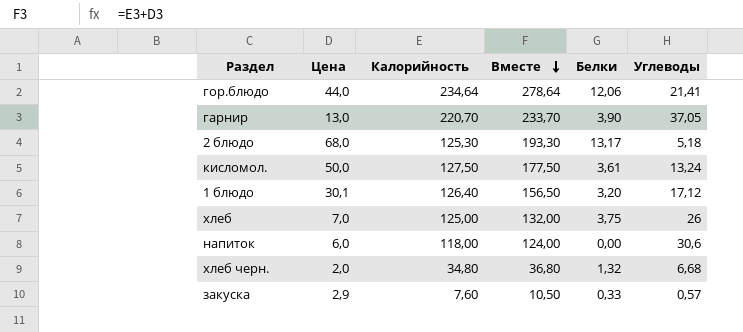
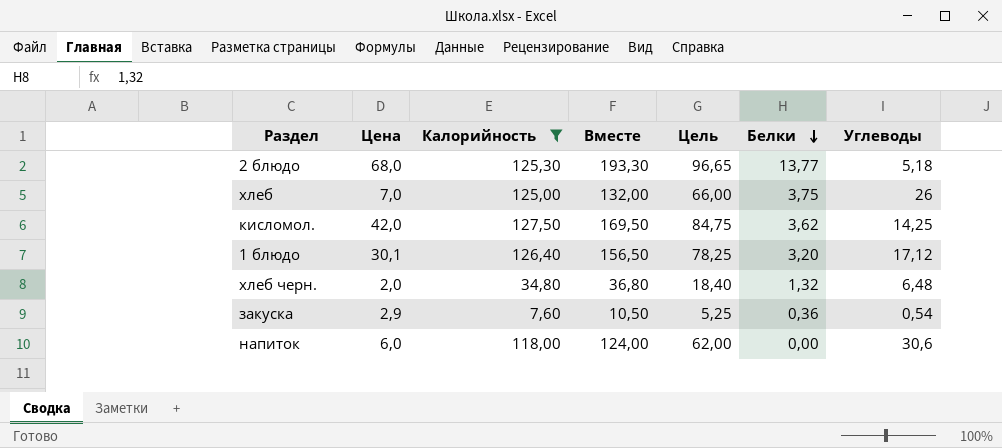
filter: none -> Калорийность <= 127,50
row order: Вместе descending -> Белки descending
column Цель | formula: none -> [Вместе] * 0,5
2 блюдо | Белки: 13,17 -> 13,77
кисломол. | Цена: 50,0 -> 42,0
кисломол. | Вместе: 177,50 -> 169,50
кисломол. | Белки: 3,61 -> 3,62
кисломол. | Углеводы: 13,24 -> 14,25
хлеб черн. | Углеводы: 6,68 -> 6,48
закуска | Белки: 0,33 -> 0,36
закуска | Углеводы: 0,57 -> 0,54

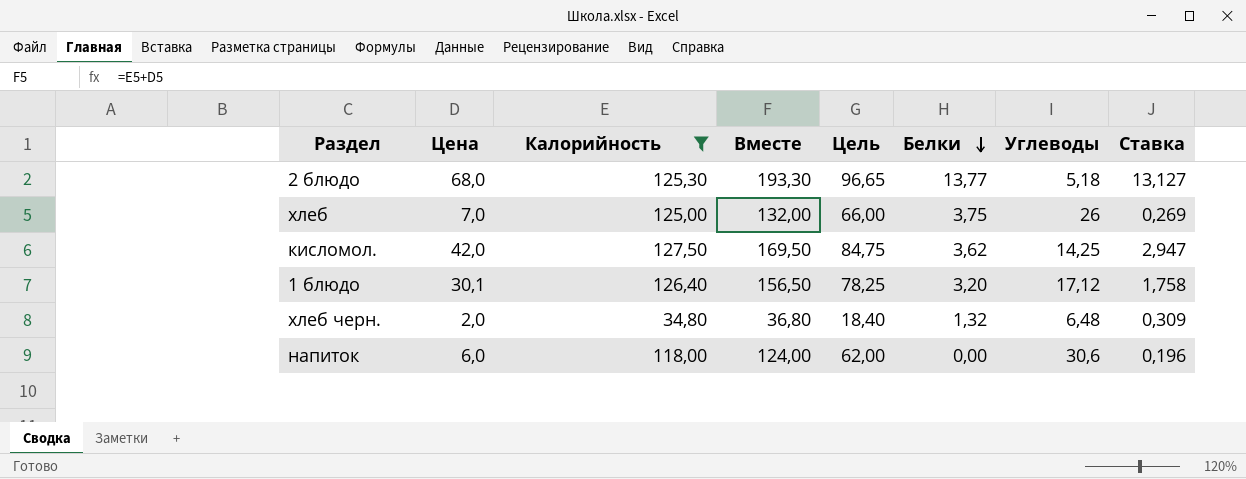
column Ставка | formula: none -> [Цена] / [Углеводы]
row закуска: 2,9 | 7,60 | 10,50 | 5,25 | 0,36 | 0,54 -> none

